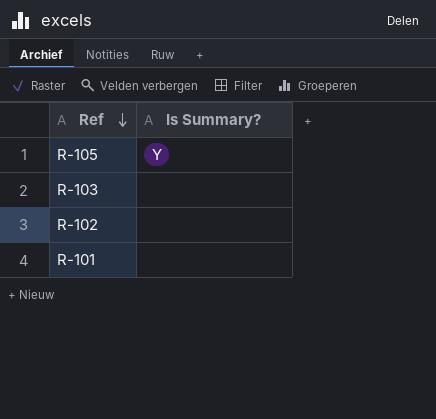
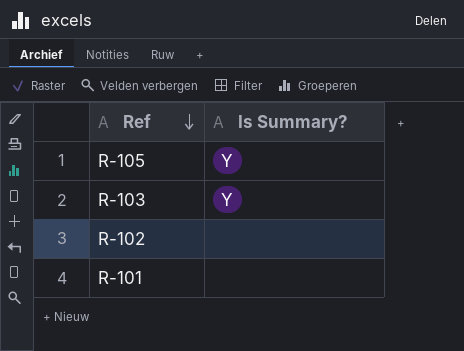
R-103 | Is Summary?: none -> Y

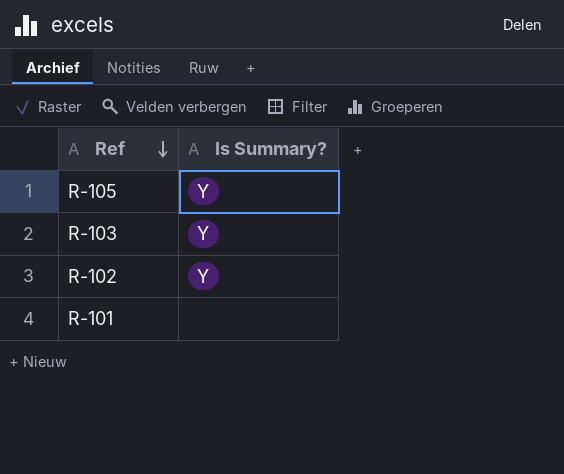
R-102 | Is Summary?: none -> Y

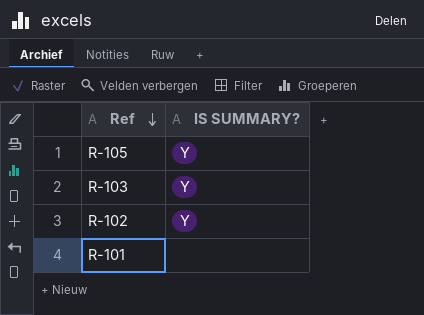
column name: Is Summary? -> IS SUMMARY?

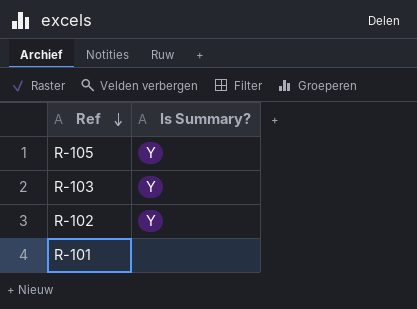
column name: IS SUMMARY? -> Is Summary?

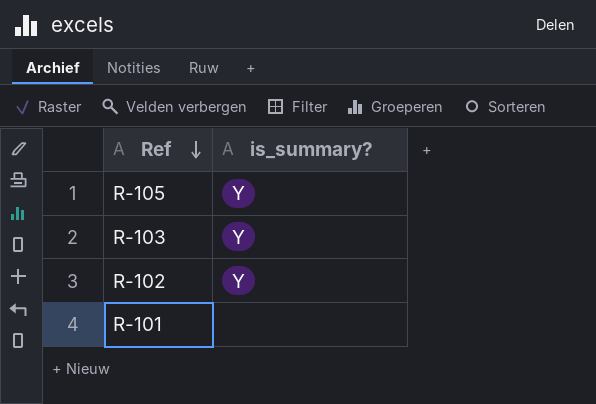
column name: Is Summary? -> is_summary?

